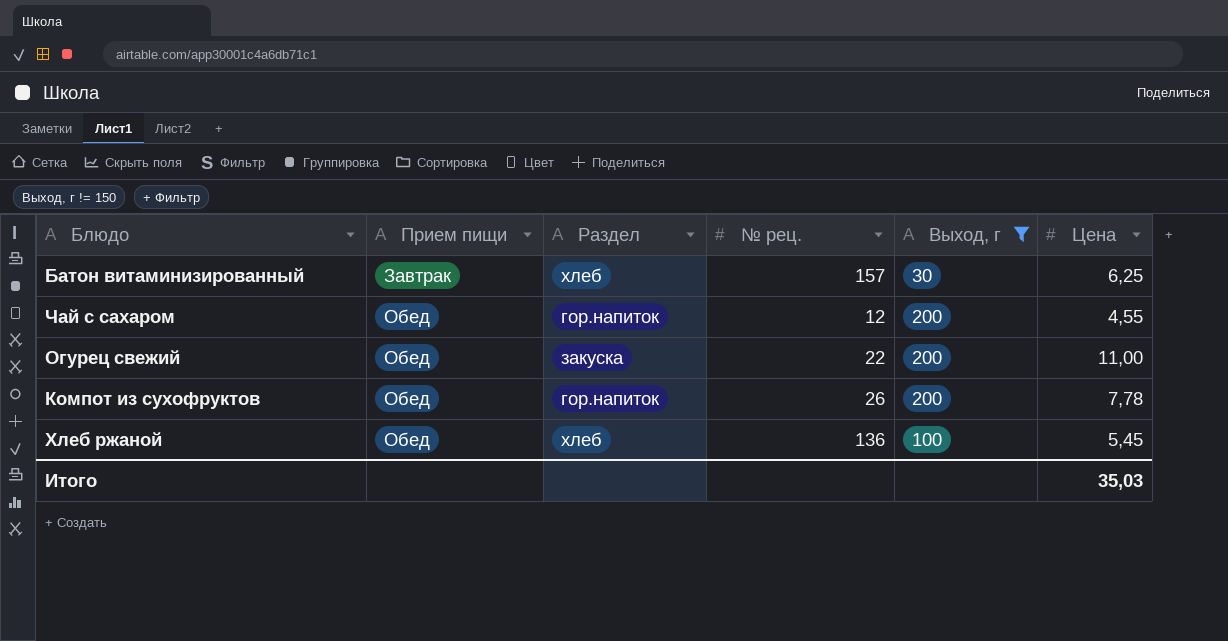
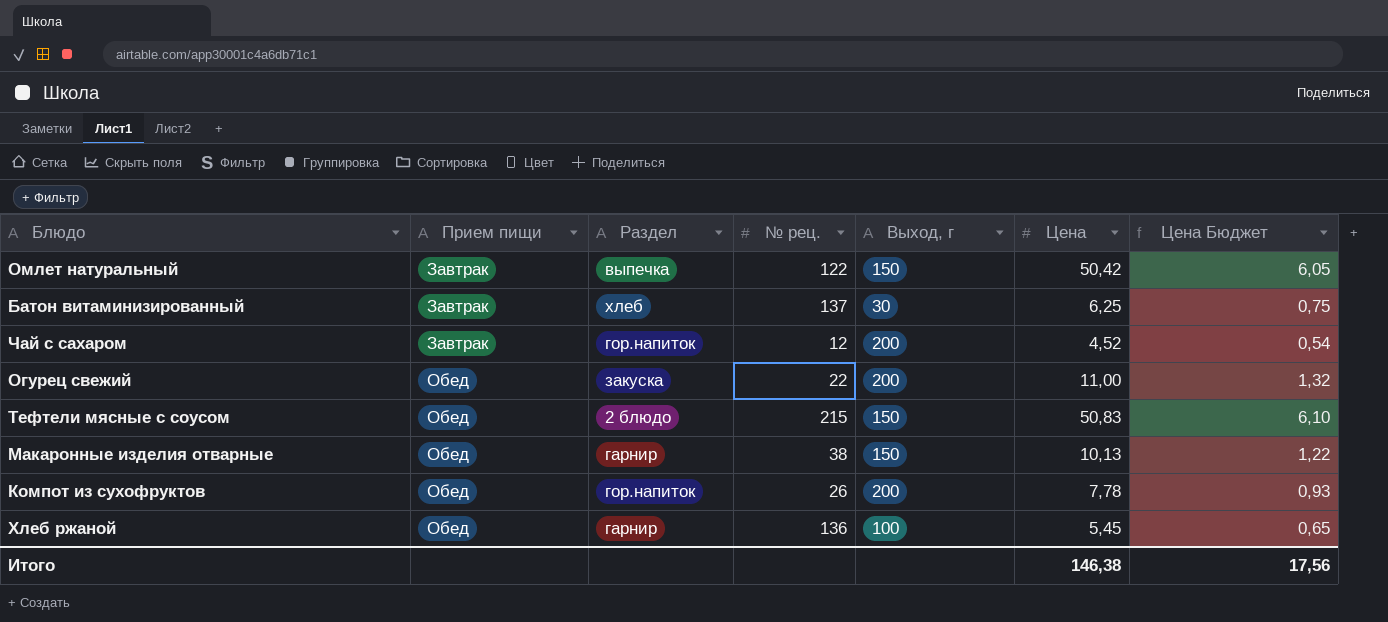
filter: Выход, г != 150 -> none
column Цена Бюджет | formula: none -> [Цена] * 0,12
Батон витаминизированный | № рец.: 157 -> 137
Чай с сахаром | Прием пищи: Обед -> Завтрак
Чай с сахаром | Цена: 4,55 -> 4,52
Хлеб ржаной | Раздел: хлеб -> гарнир
Итого | Цена: 35,03 -> 146,38

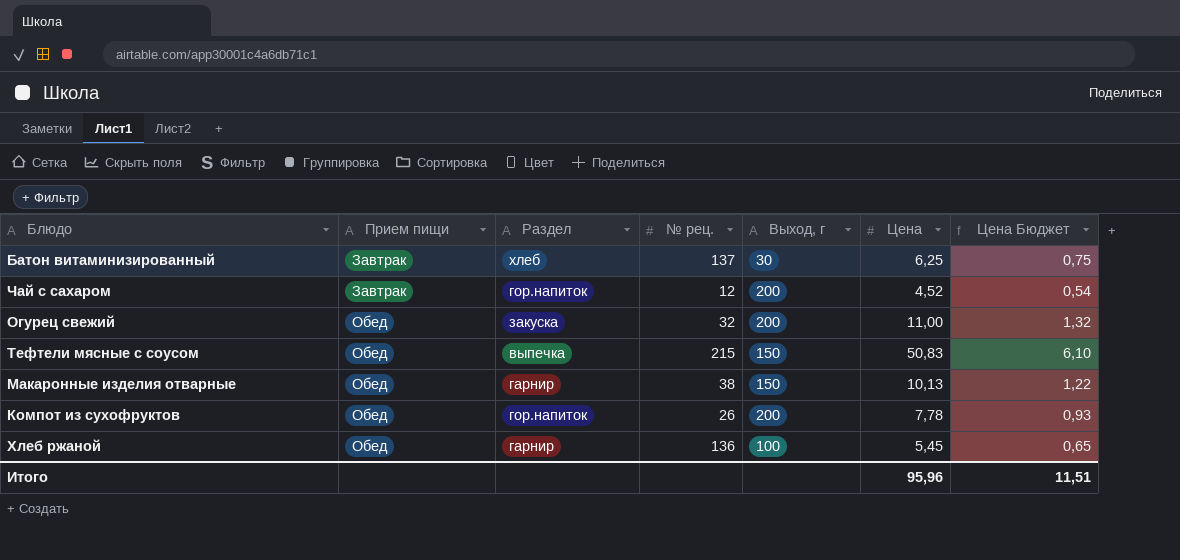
row Омлет натуральный: Завтрак | выпечка | 122 | 150 | 50,42 | 6,05 -> none
Огурец свежий | № рец.: 22 -> 32
Тефтели мясные с соусом | Раздел: 2 блюдо -> выпечка
Итого | Цена: 146,38 -> 95,96
Итого | Цена Бюджет: 17,56 -> 11,51

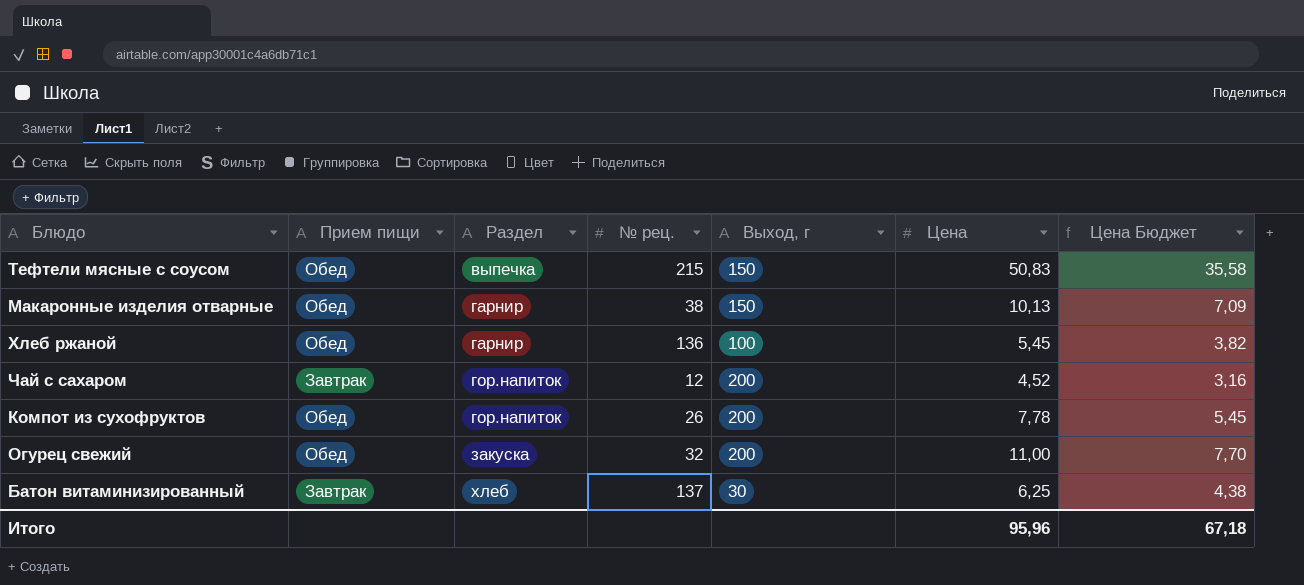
row order: Прием пищи ascending -> Раздел ascending
column Цена Бюджет | formula: [Цена] * 0,12 -> [Цена] * 0,7
Итого | Цена Бюджет: 11,51 -> 67,18

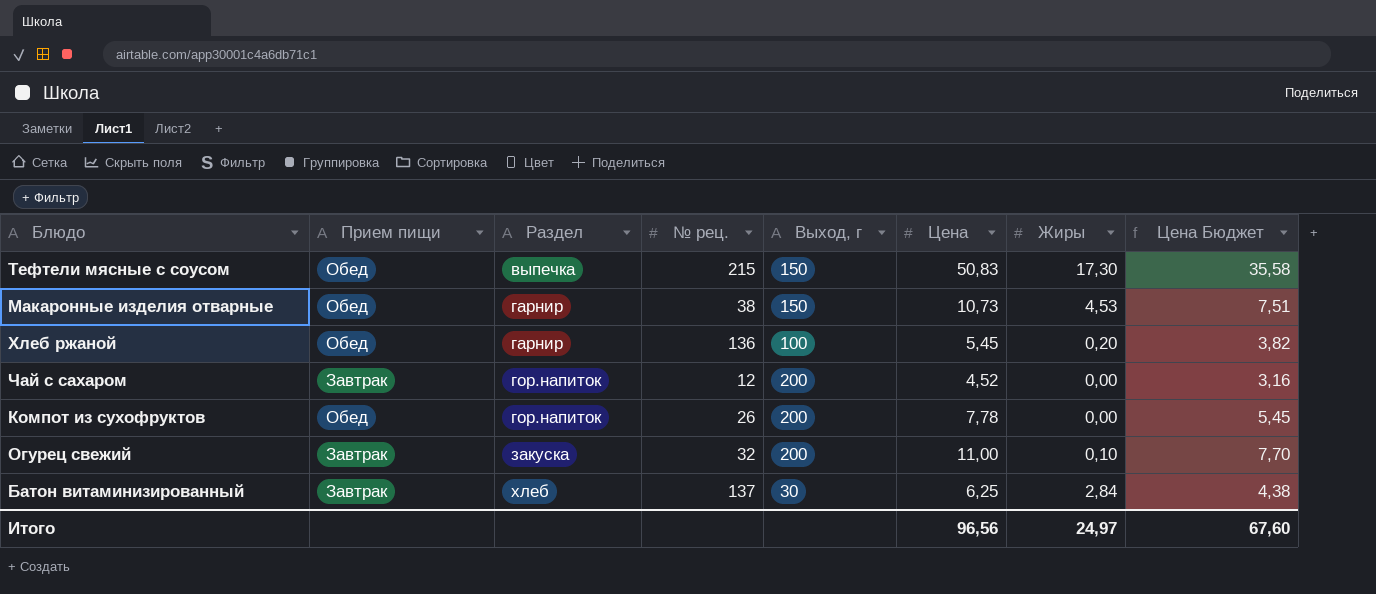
column Жиры | position: none -> 7
Макаронные изделия отварные | Цена: 10,13 -> 10,73
Макаронные изделия отварные | Цена Бюджет: 7,09 -> 7,51
Огурец свежий | Прием пищи: Обед -> Завтрак
Итого | Цена: 95,96 -> 96,56
Итого | Цена Бюджет: 67,18 -> 67,60

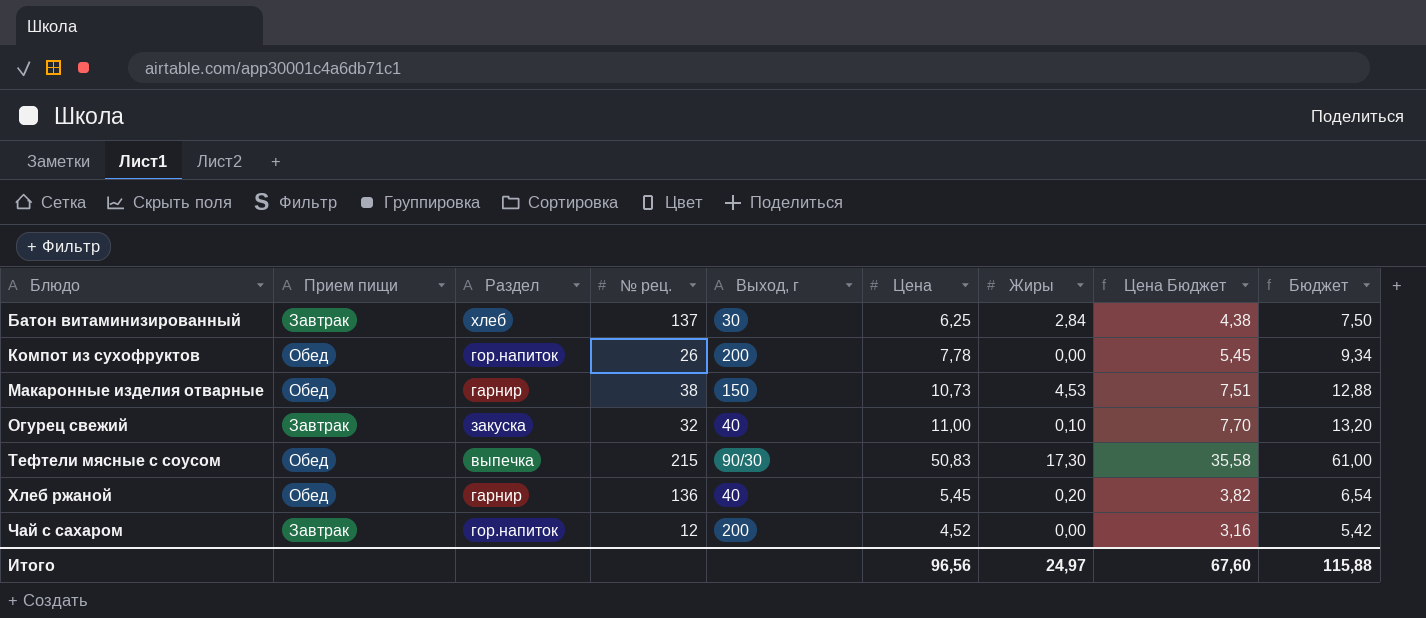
row order: Раздел ascending -> Блюдо ascending
column Бюджет | formula: none -> [Цена] * 1,2
Огурец свежий | Выход, г: 200 -> 40
Тефтели мясные с соусом | Выход, г: 150 -> 90/30
Хлеб ржаной | Выход, г: 100 -> 40

